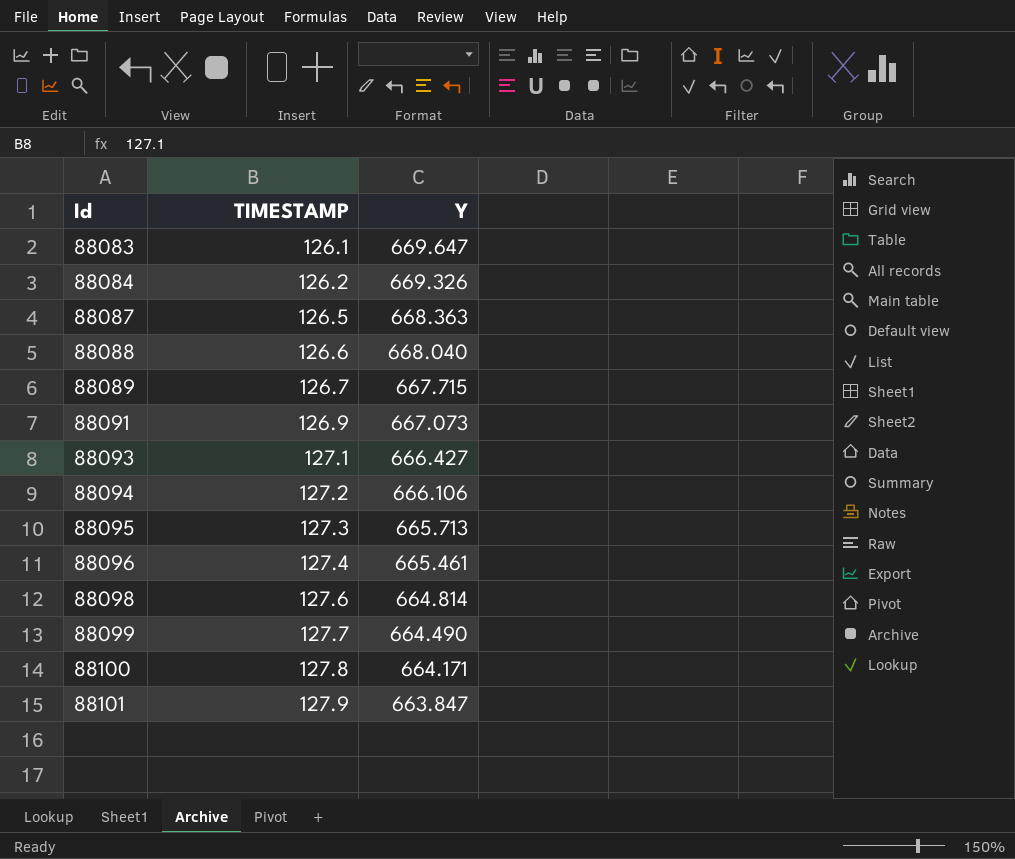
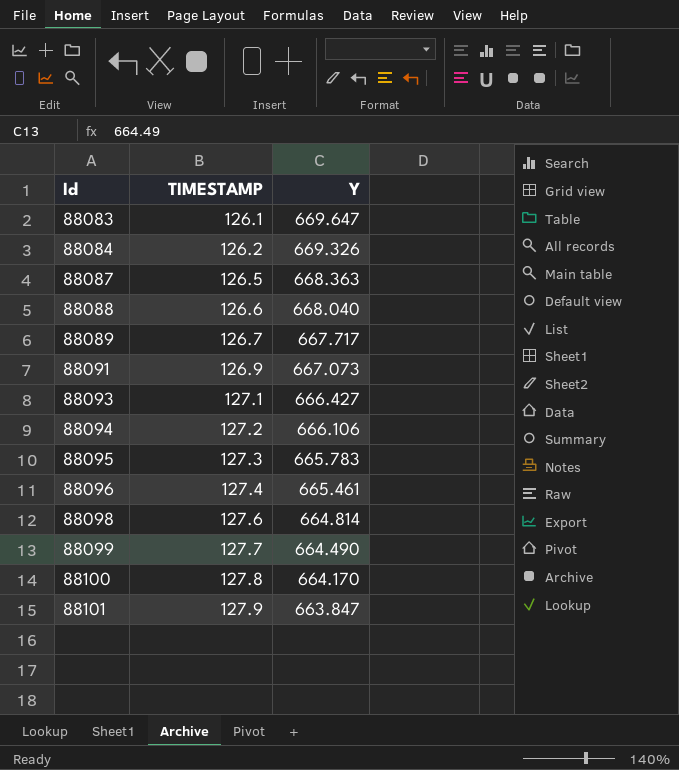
88089 | Y: 667.715 -> 667.717
88095 | Y: 665.713 -> 665.783
88100 | Y: 664.171 -> 664.170

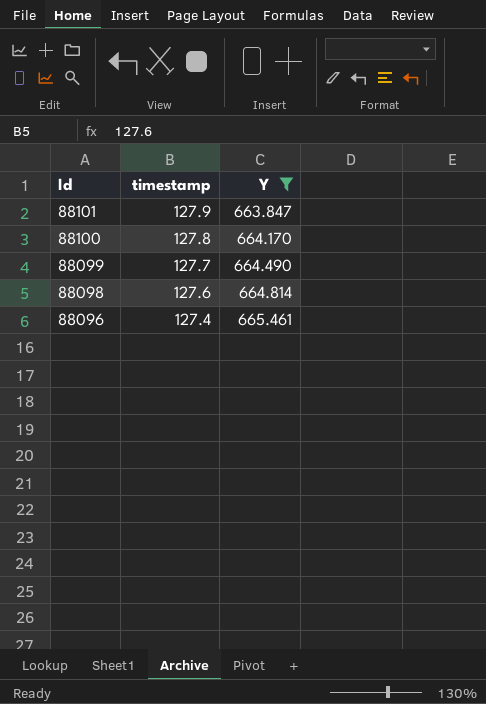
filter: none -> Y <= 665.461
row order: Id ascending -> Id descending
column name: TIMESTAMP -> timestamp

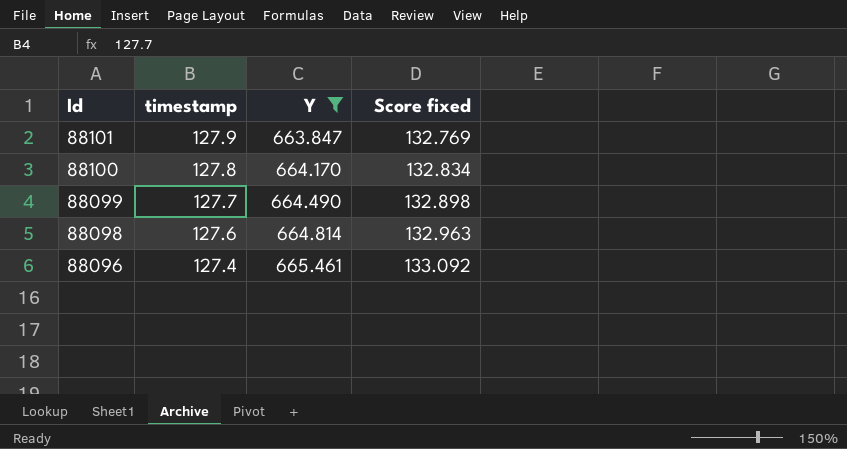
column Score fixed | formula: none -> [Y] * 0.2

